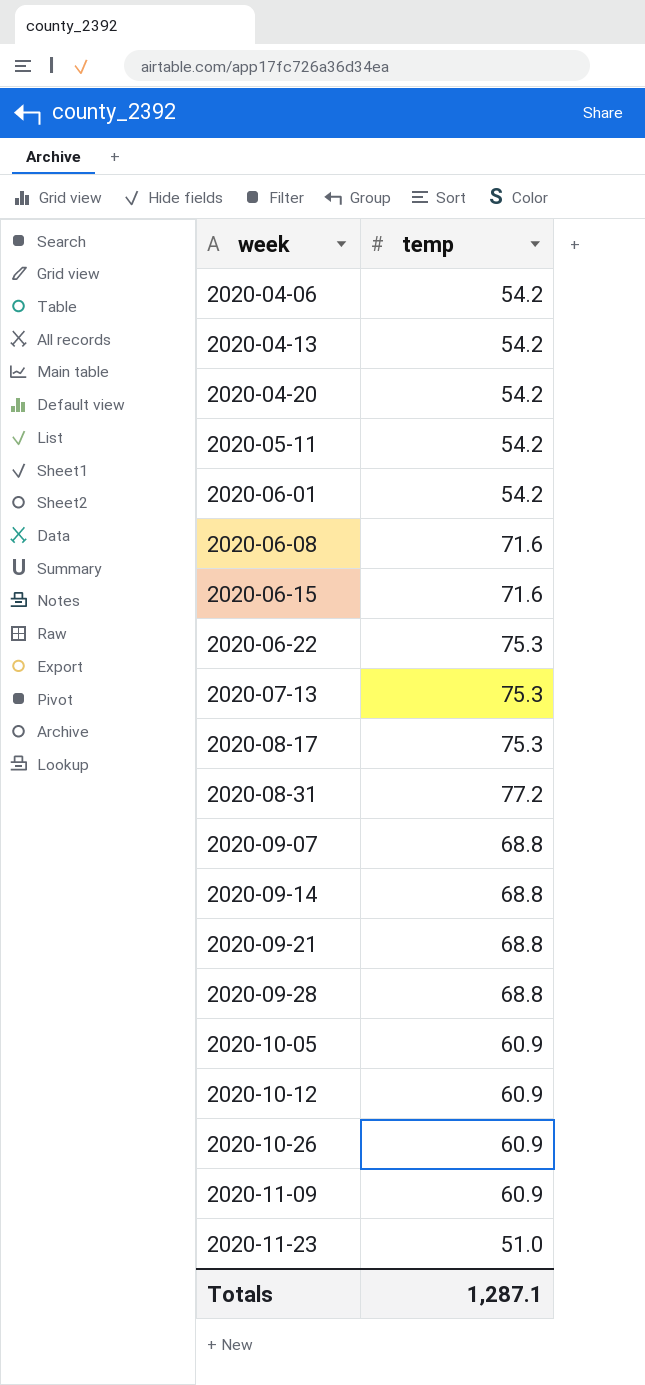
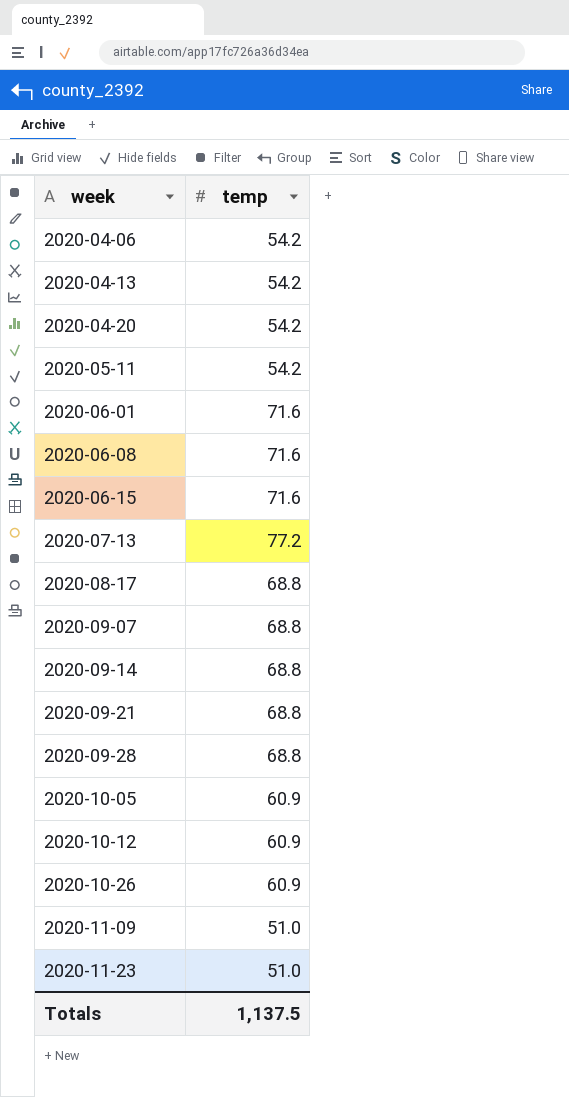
row 2020-06-22: 75.3 -> none
row 2020-08-31: 77.2 -> none
2020-06-01 | temp: 54.2 -> 71.6
2020-07-13 | temp: 75.3 -> 77.2
2020-08-17 | temp: 75.3 -> 68.8
2020-11-09 | temp: 60.9 -> 51.0
Totals | temp: 1,287.1 -> 1,137.5

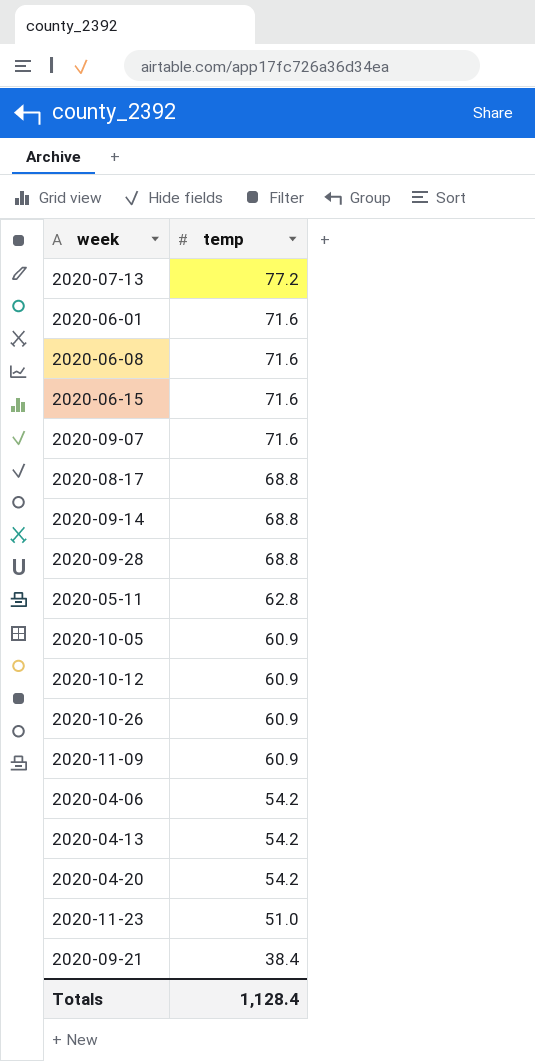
row order: week ascending -> temp descending
2020-09-07 | temp: 68.8 -> 71.6
2020-05-11 | temp: 54.2 -> 62.8
2020-11-09 | temp: 51.0 -> 60.9
2020-09-21 | temp: 68.8 -> 38.4
Totals | temp: 1,137.5 -> 1,128.4

